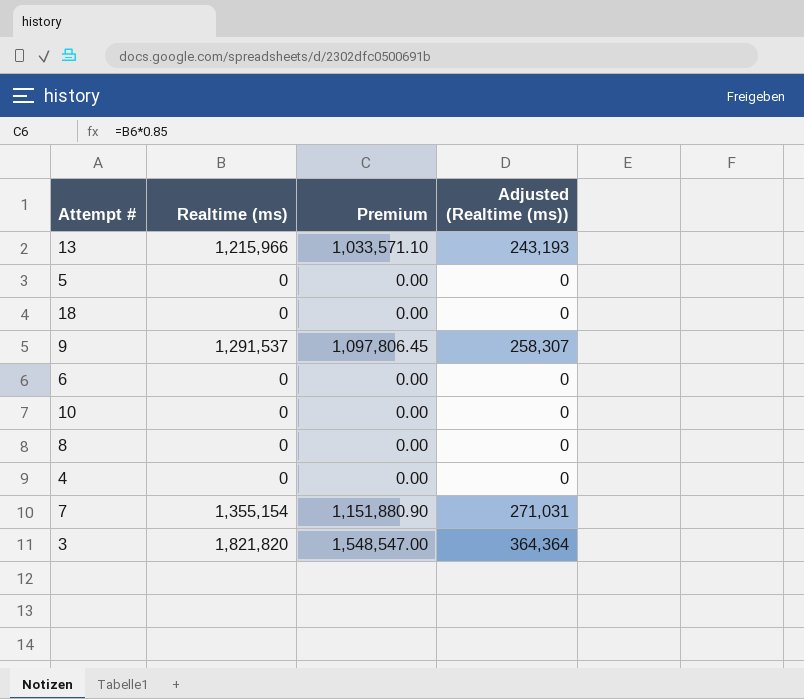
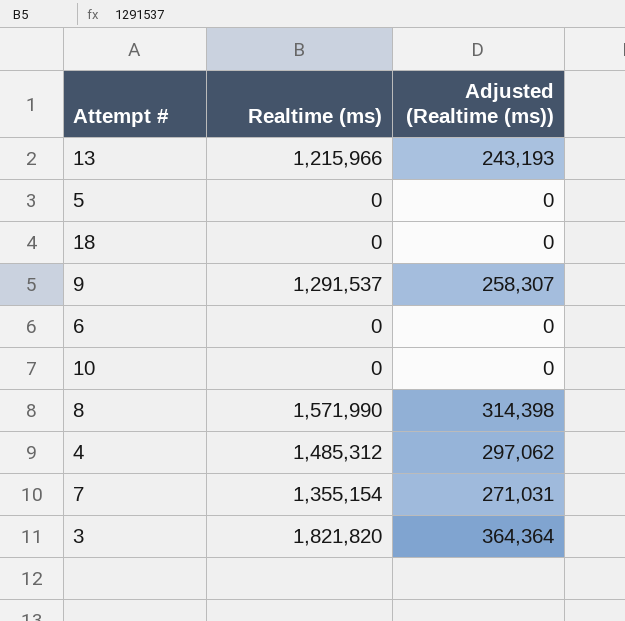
column Premium | formula: [Realtime (ms)] * 0.85 -> none
8 | Realtime (ms): 0 -> 1,571,990
8 | Adjusted (Realtime (ms)): 0 -> 314,398
4 | Realtime (ms): 0 -> 1,485,312
4 | Adjusted (Realtime (ms)): 0 -> 297,062

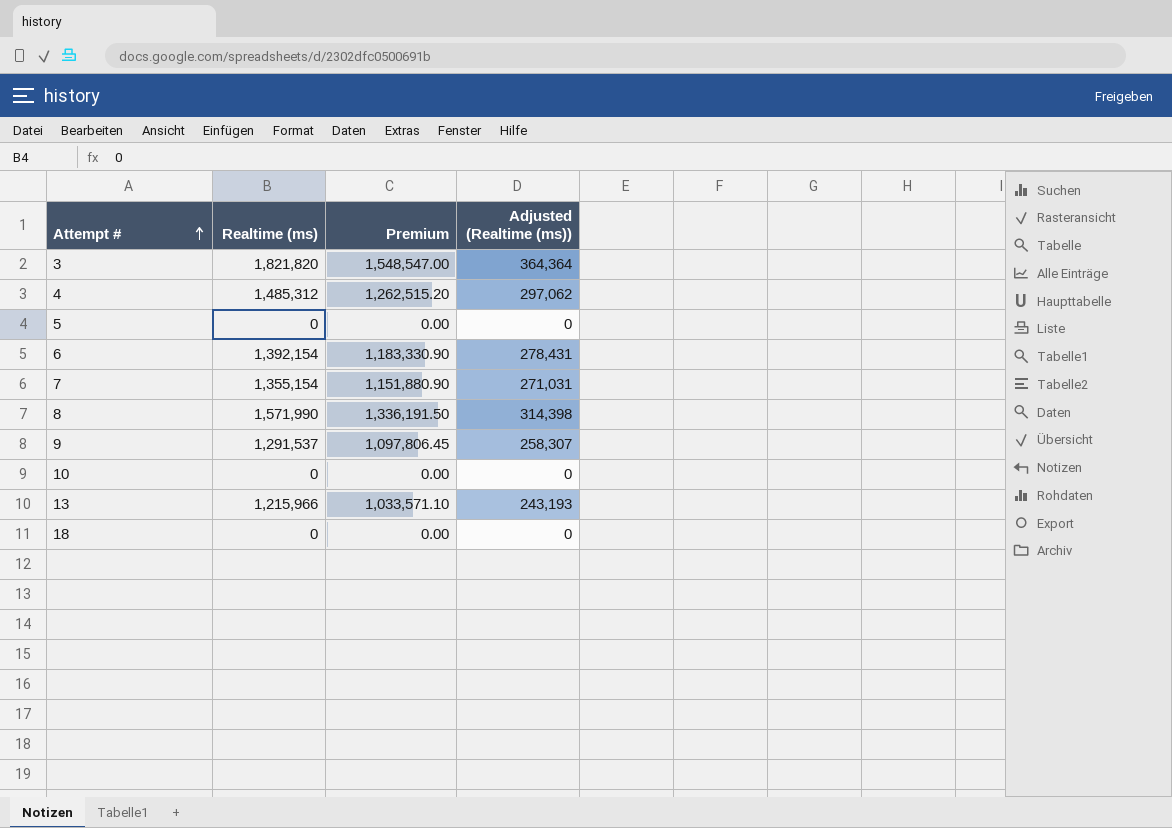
row order: none -> Attempt # ascending
column Premium | formula: none -> [Realtime (ms)] * 0.85
6 | Realtime (ms): 0 -> 1,392,154
6 | Adjusted (Realtime (ms)): 0 -> 278,431

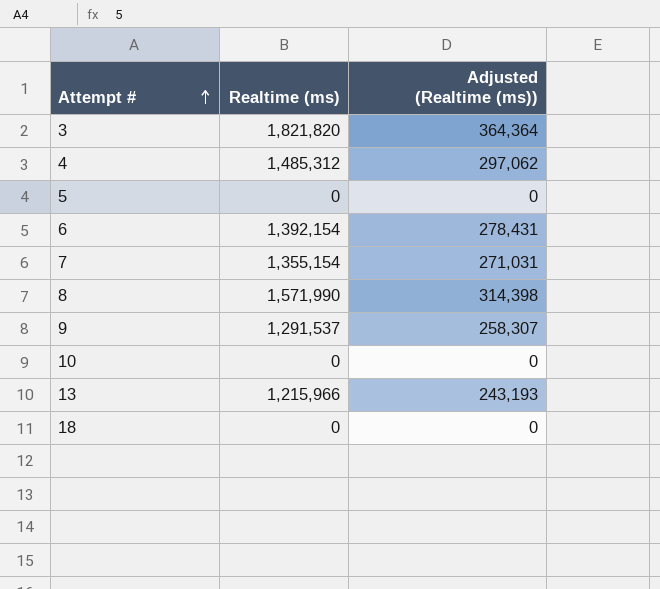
column Premium | formula: [Realtime (ms)] * 0.85 -> none

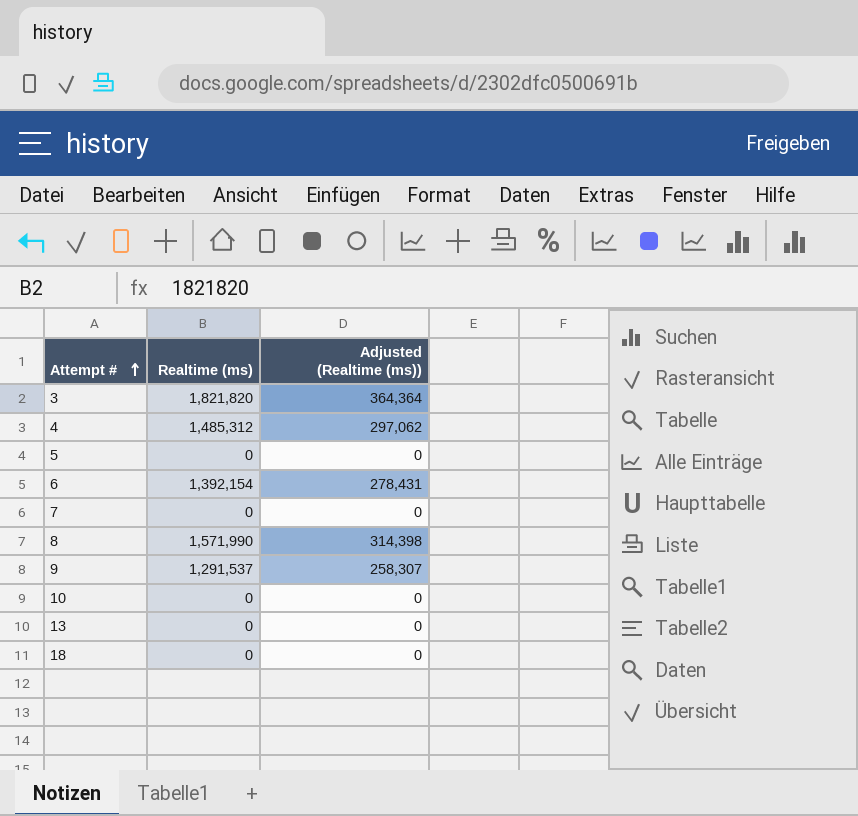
7 | Realtime (ms): 1,355,154 -> 0
7 | Adjusted (Realtime (ms)): 271,031 -> 0
13 | Realtime (ms): 1,215,966 -> 0
13 | Adjusted (Realtime (ms)): 243,193 -> 0

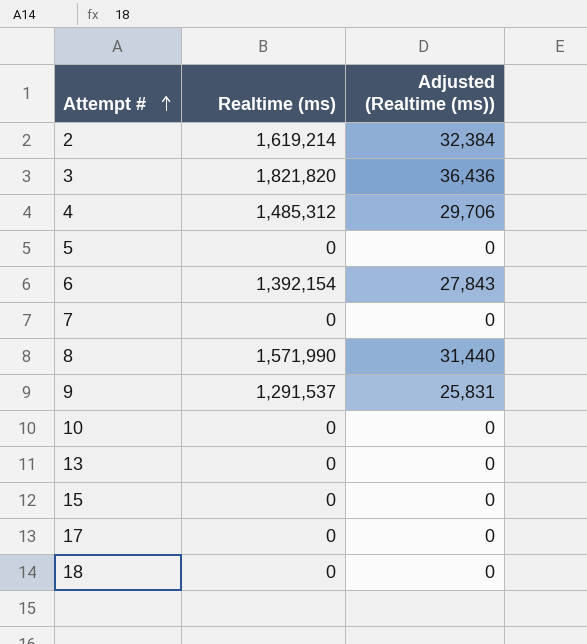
column Adjusted (Realtime (ms)) | formula: [Realtime (ms)] * 0.2 -> [Realtime (ms)] * 0.02
row 2: none -> 1,619,214 | 32,384
row 15: none -> 0 | 0
row 17: none -> 0 | 0

